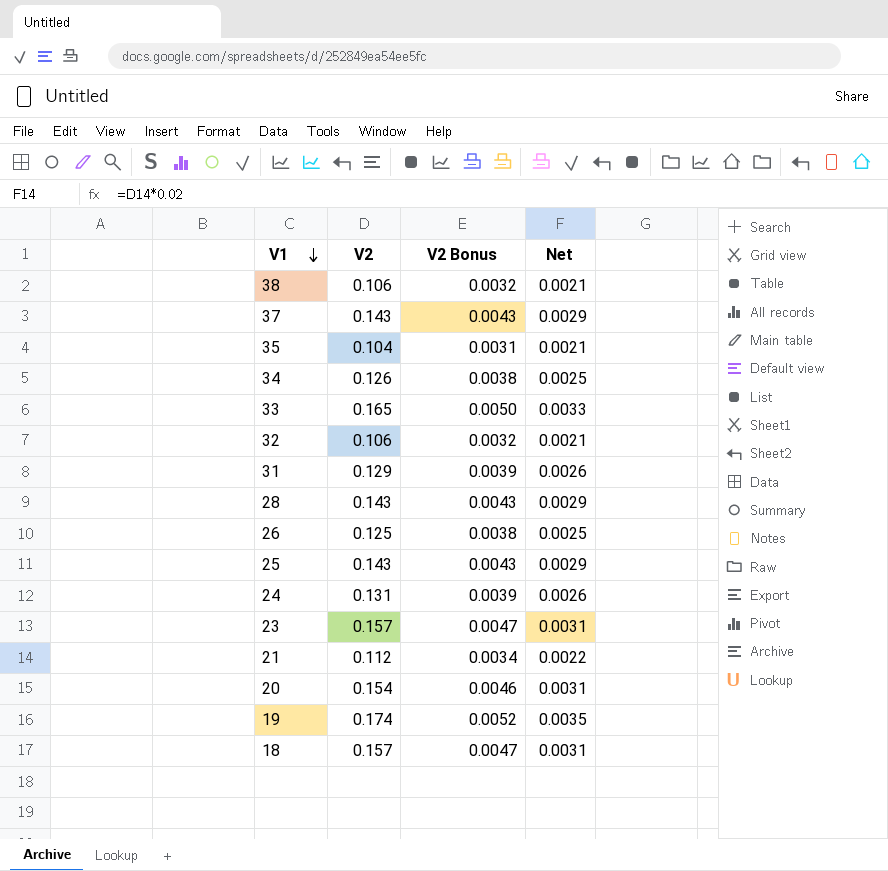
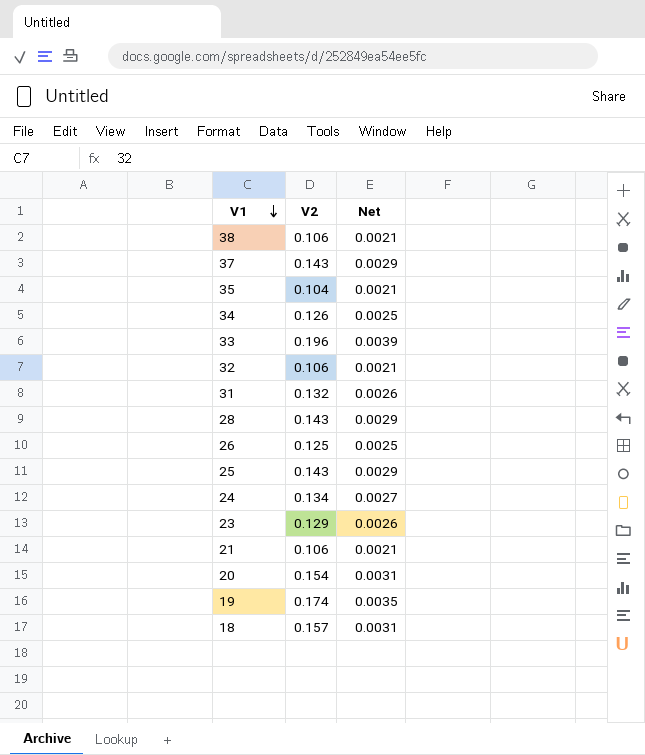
column V2 Bonus | formula: [V2] * 0.03 -> none
33 | V2: 0.165 -> 0.196
33 | Net: 0.0033 -> 0.0039
31 | V2: 0.129 -> 0.132
24 | V2: 0.131 -> 0.134
24 | Net: 0.0026 -> 0.0027
23 | V2: 0.157 -> 0.129
23 | Net: 0.0031 -> 0.0026
21 | V2: 0.112 -> 0.106
21 | Net: 0.0022 -> 0.0021

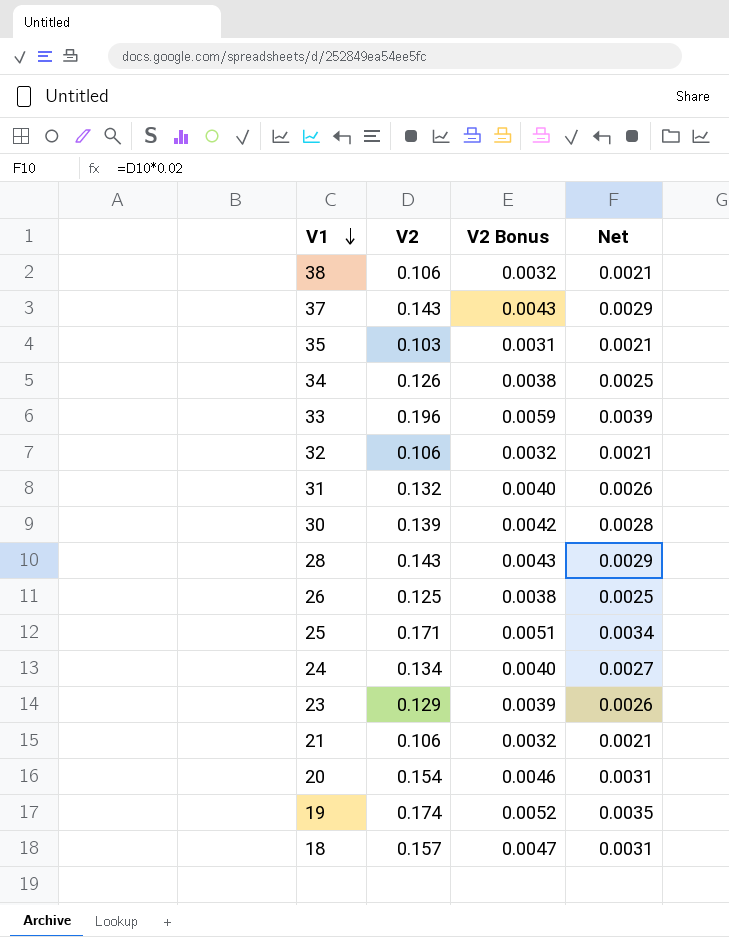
column V2 Bonus | formula: none -> [V2] * 0.03
35 | V2: 0.104 -> 0.103
row 30: none -> 0.139 | 0.0042 | 0.0028
25 | V2: 0.143 -> 0.171
25 | Net: 0.0029 -> 0.0034

